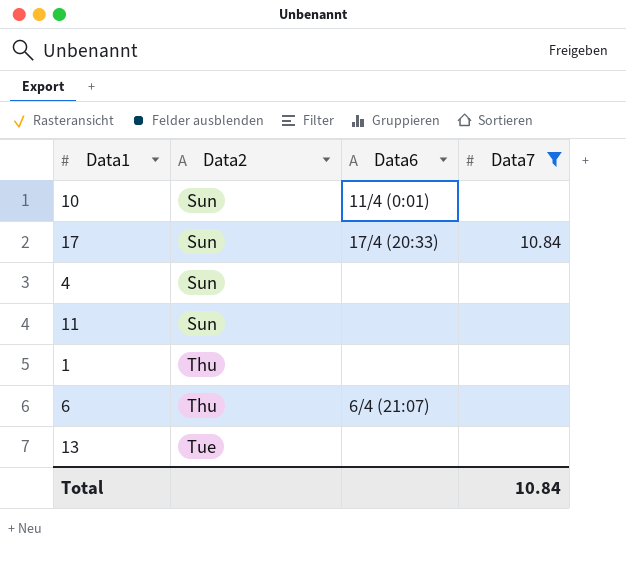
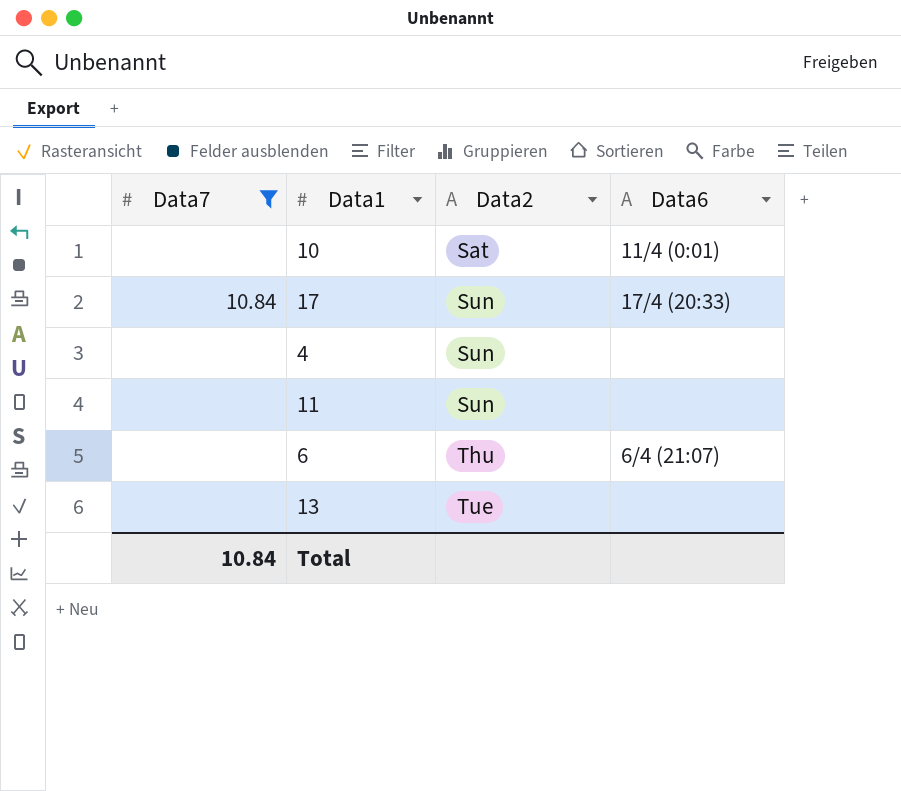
column Data7 | position: 4 -> 1
row 1: Thu | none | none -> none
10 | Data2: Sun -> Sat

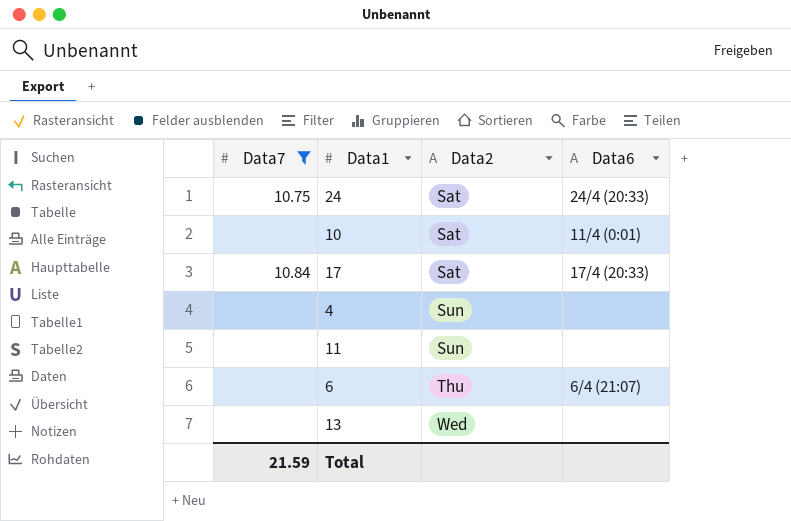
row 24: none -> 10.75 | Sat | 24/4 (20:33)
17 | Data2: Sun -> Sat
13 | Data2: Tue -> Wed
Total | Data7: 10.84 -> 21.59

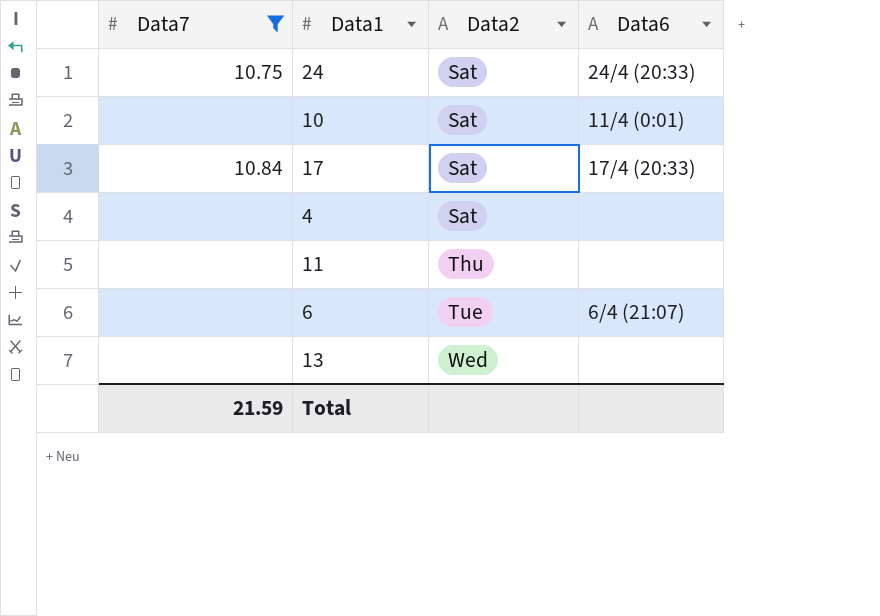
4 | Data2: Sun -> Sat
11 | Data2: Sun -> Thu
6 | Data2: Thu -> Tue

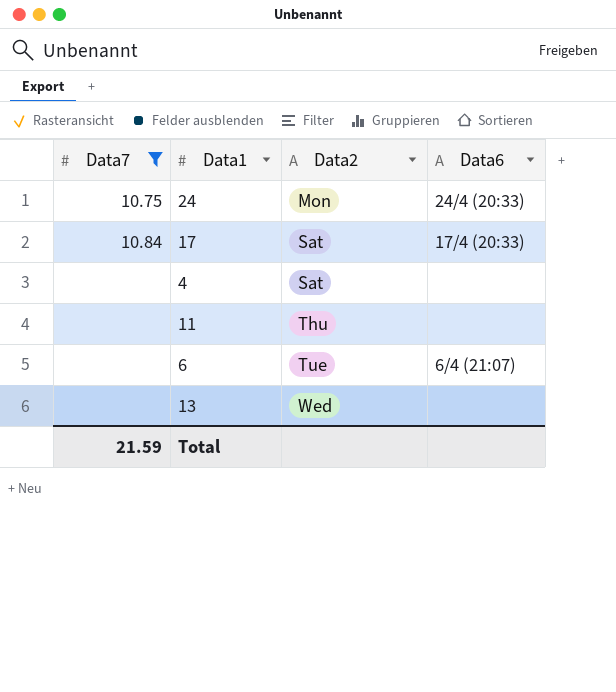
row 10: none | Sat | 11/4 (0:01) -> none
24 | Data2: Sat -> Mon

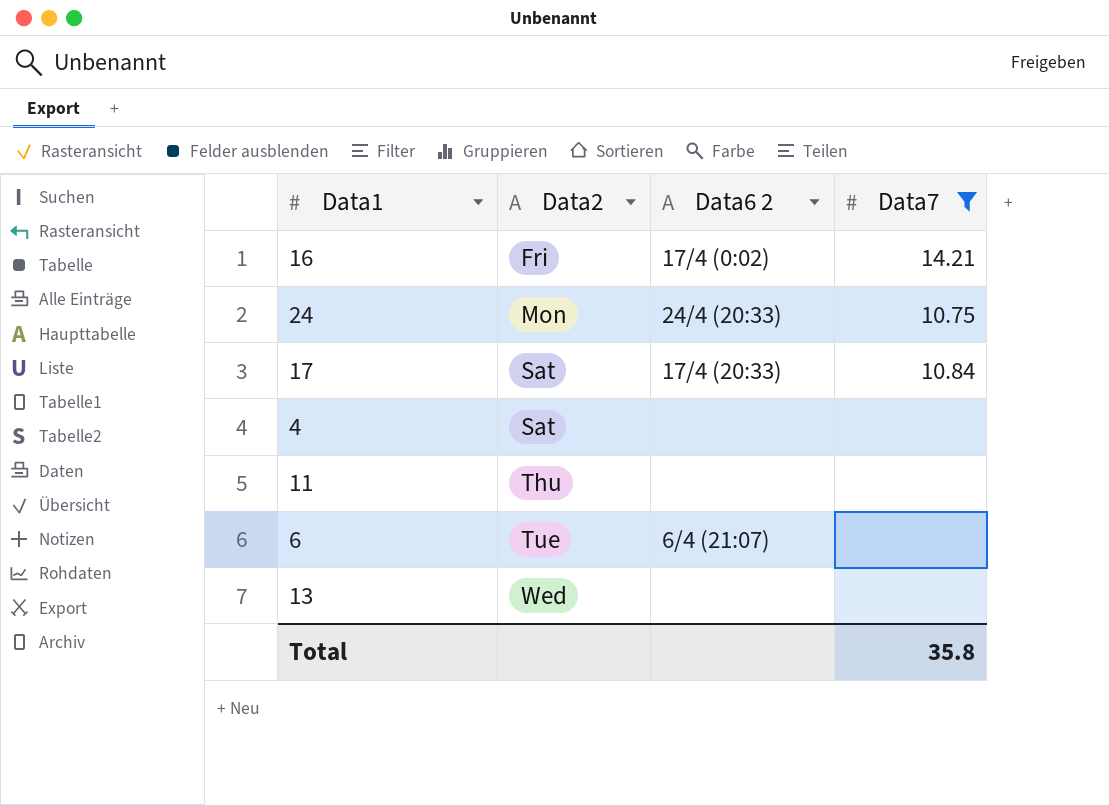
column name: Data6 -> Data6 2
column Data7 | position: 1 -> 4
row 16: none -> Fri | 17/4 (0:02) | 14.21
Total | Data7: 21.59 -> 35.8

